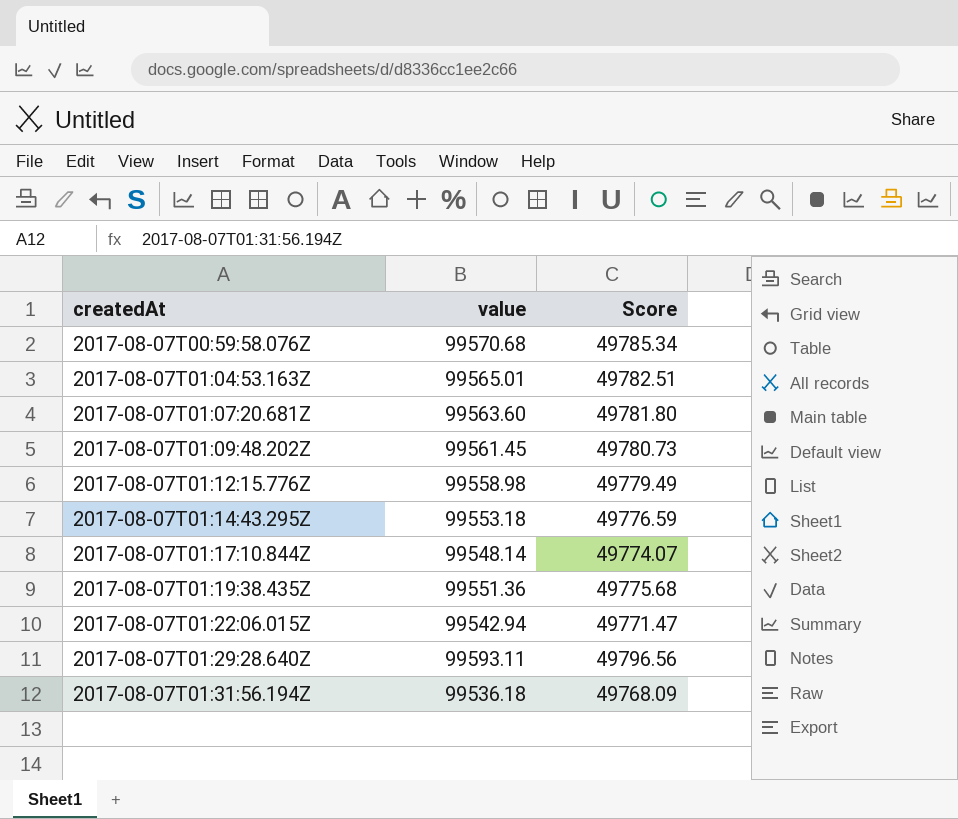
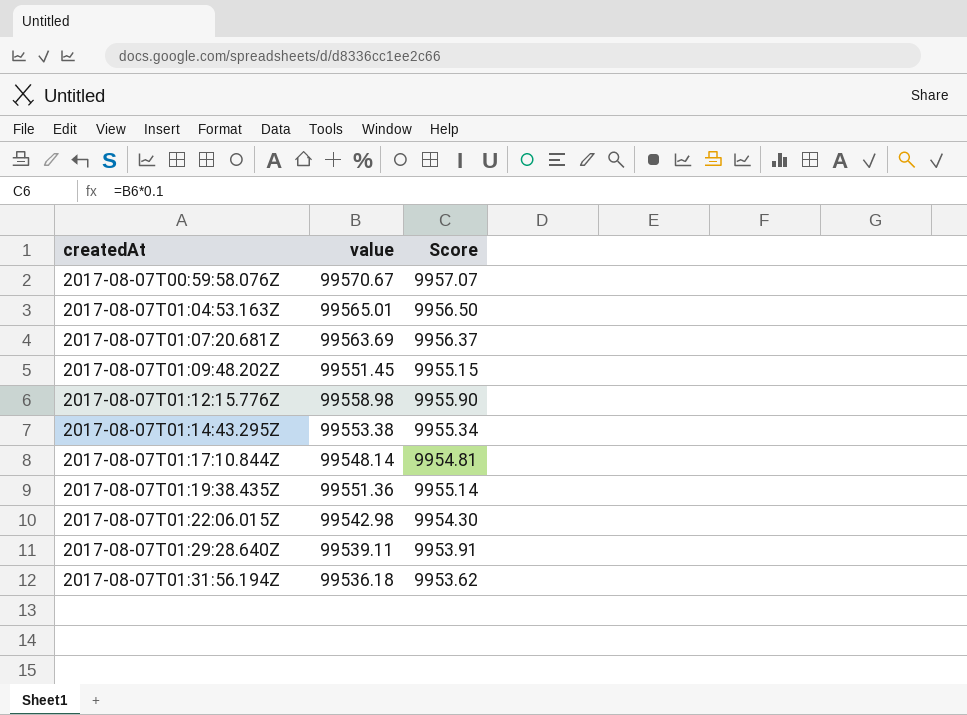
column Score | formula: [value] * 0.5 -> [value] * 0.1
2017-08-07T00:59:58.076Z | value: 99570.68 -> 99570.67
2017-08-07T01:07:20.681Z | value: 99563.60 -> 99563.69
2017-08-07T01:09:48.202Z | value: 99561.45 -> 99551.45
2017-08-07T01:14:43.295Z | value: 99553.18 -> 99553.38
2017-08-07T01:22:06.015Z | value: 99542.94 -> 99542.98
2017-08-07T01:29:28.640Z | value: 99593.11 -> 99539.11

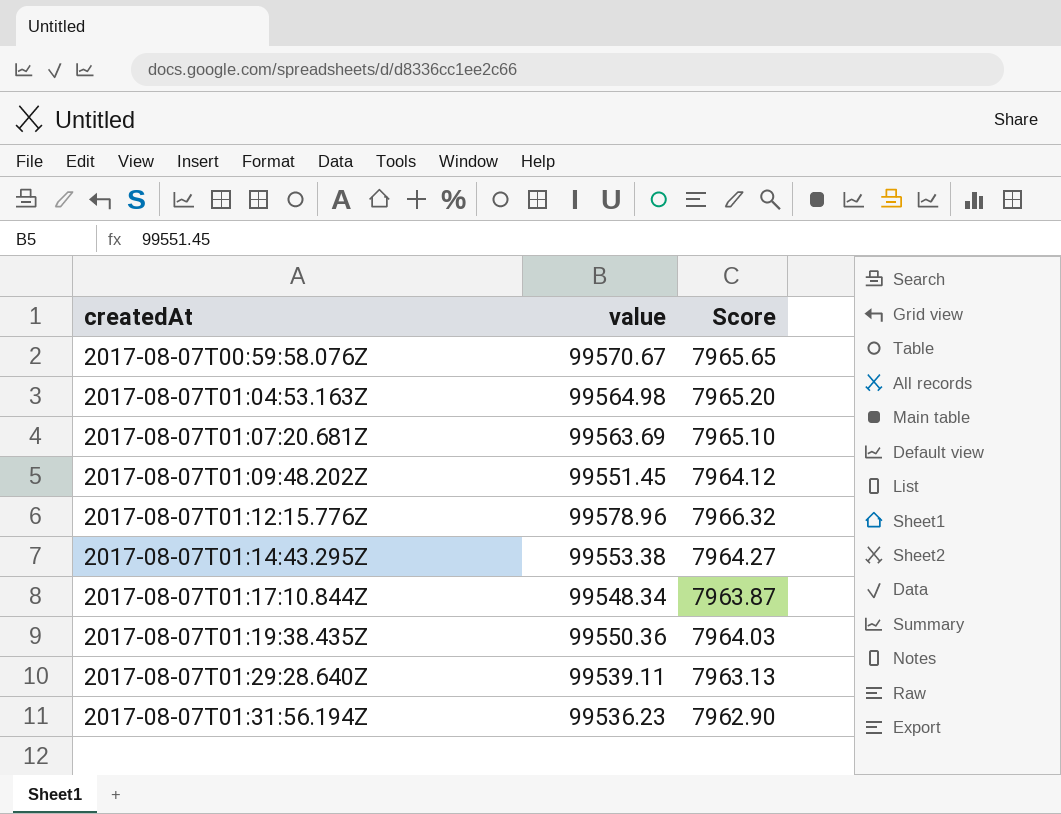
column Score | formula: [value] * 0.1 -> [value] * 0.08
row 2017-08-07T01:22:06.015Z: 99542.98 | 9954.30 -> none
2017-08-07T01:04:53.163Z | value: 99565.01 -> 99564.98
2017-08-07T01:12:15.776Z | value: 99558.98 -> 99578.96
2017-08-07T01:17:10.844Z | value: 99548.14 -> 99548.34
2017-08-07T01:19:38.435Z | value: 99551.36 -> 99550.36
2017-08-07T01:31:56.194Z | value: 99536.18 -> 99536.23

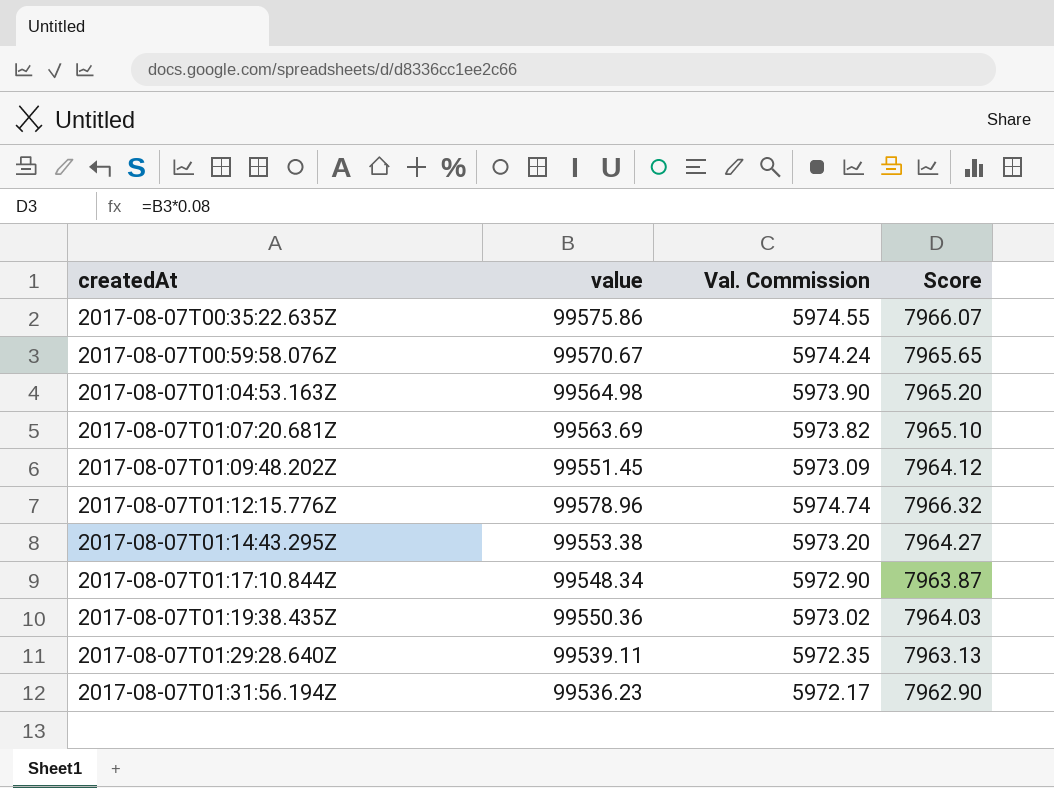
column Val. Commission | formula: none -> [value] * 0.06
row 2017-08-07T00:35:22.635Z: none -> 99575.86 | 5974.55 | 7966.07

